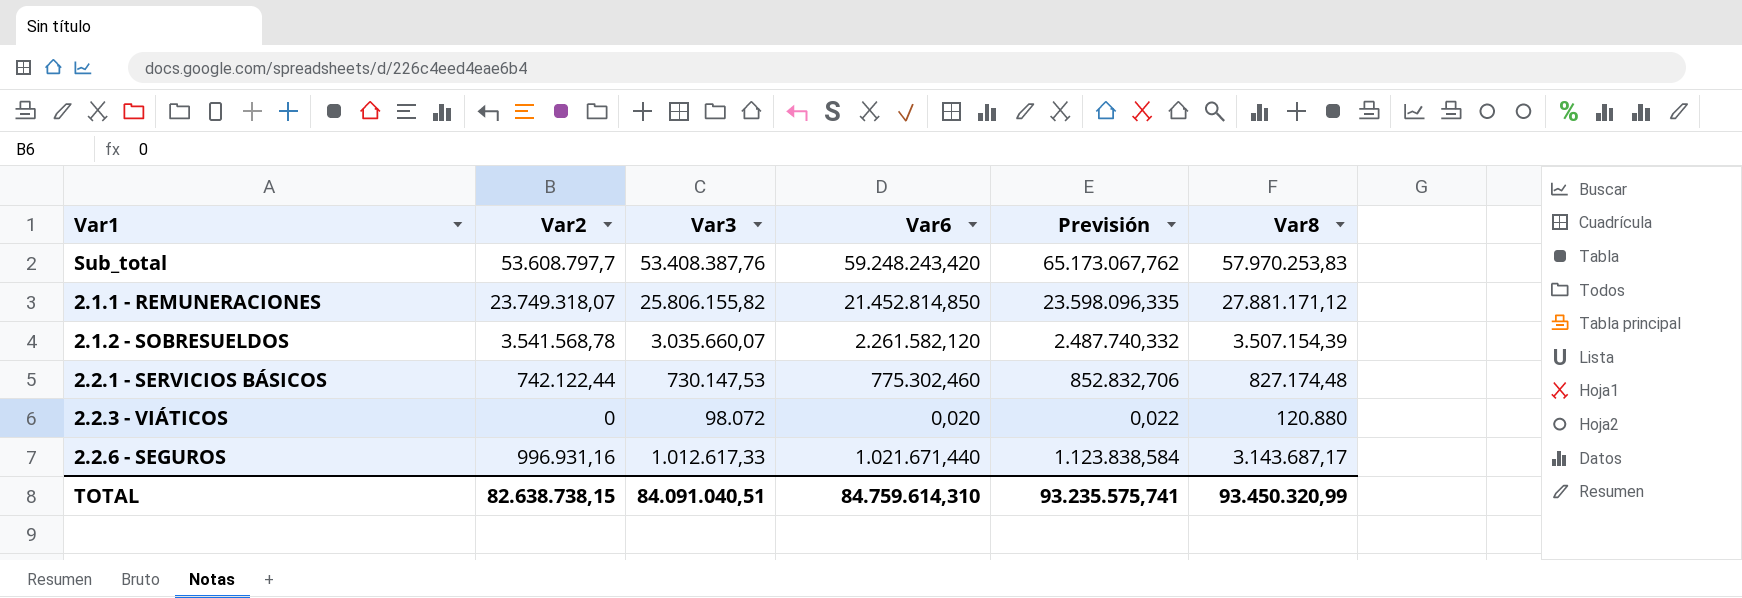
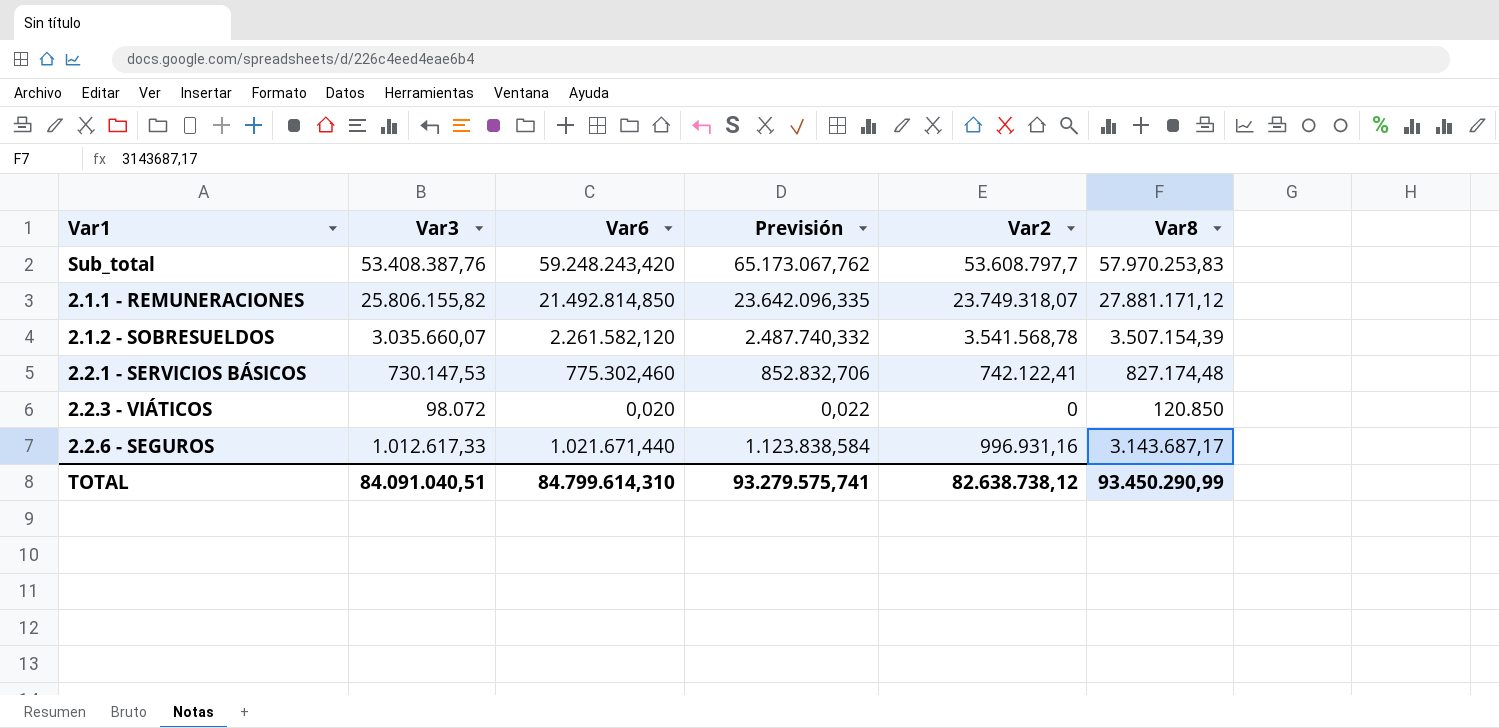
column Var2 | position: 2 -> 5
2.1.1 - REMUNERACIONES | Var6: 21.452.814,850 -> 21.492.814,850
2.1.1 - REMUNERACIONES | Previsión: 23.598.096,335 -> 23.642.096,335
2.2.1 - SERVICIOS BÁSICOS | Var2: 742.122,44 -> 742.122,41
2.2.3 - VIÁTICOS | Var8: 120.880 -> 120.850
TOTAL | Var6: 84.759.614,310 -> 84.799.614,310
TOTAL | Previsión: 93.235.575,741 -> 93.279.575,741
TOTAL | Var2: 82.638.738,15 -> 82.638.738,12
TOTAL | Var8: 93.450.320,99 -> 93.450.290,99

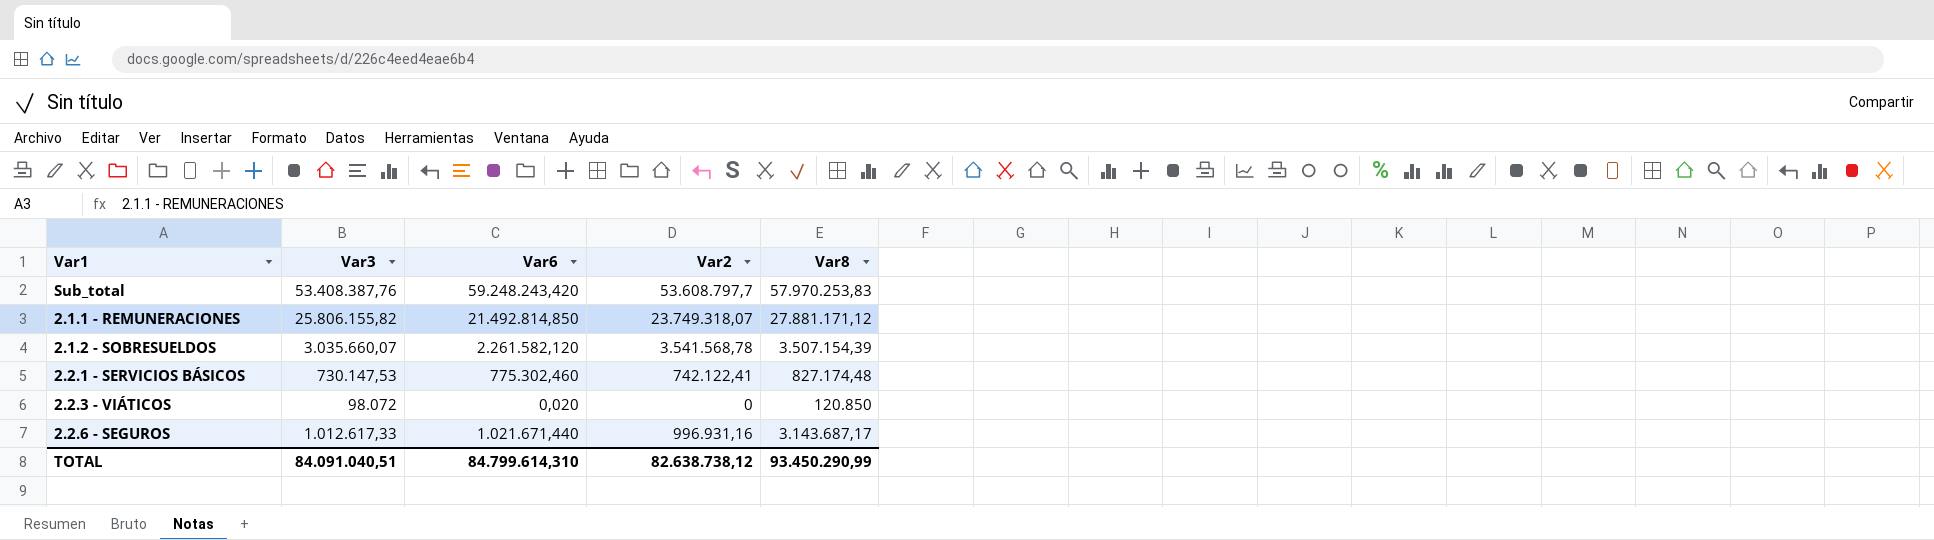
column Previsión | formula: [Var6] * 1,1 -> none

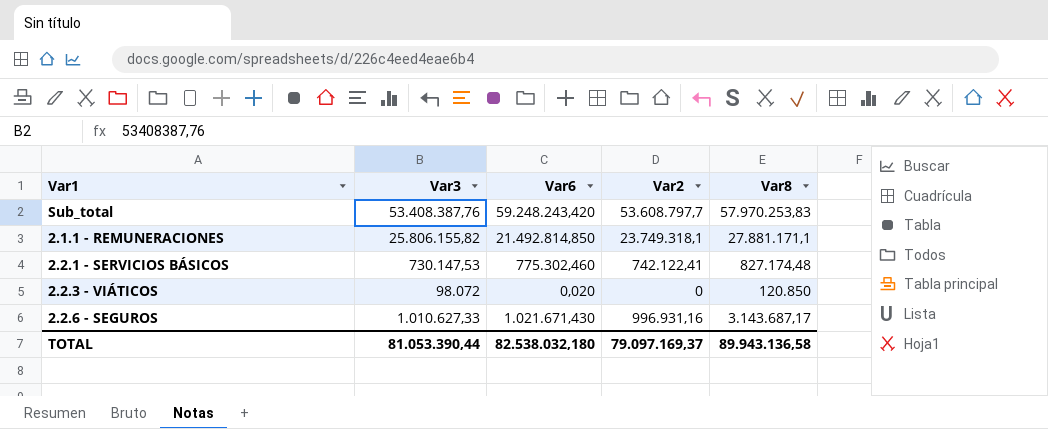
row 2.1.2 - SOBRESUELDOS: 3.035.660,07 | 2.261.582,120 | 3.541.568,78 | 3.507.154,39 -> none
2.1.1 - REMUNERACIONES | Var2: 23.749.318,07 -> 23.749.318,1
2.1.1 - REMUNERACIONES | Var8: 27.881.171,12 -> 27.881.171,1
2.2.6 - SEGUROS | Var3: 1.012.617,33 -> 1.010.627,33
2.2.6 - SEGUROS | Var6: 1.021.671,440 -> 1.021.671,430
TOTAL | Var3: 84.091.040,51 -> 81.053.390,44
TOTAL | Var6: 84.799.614,310 -> 82.538.032,180
TOTAL | Var2: 82.638.738,12 -> 79.097.169,37
TOTAL | Var8: 93.450.290,99 -> 89.943.136,58

